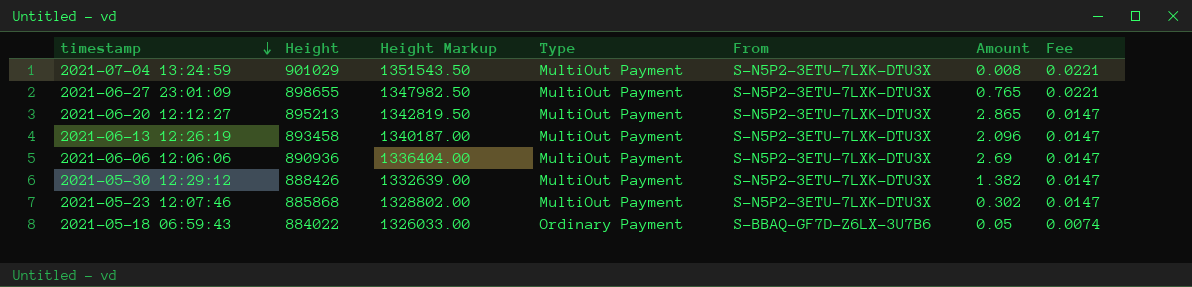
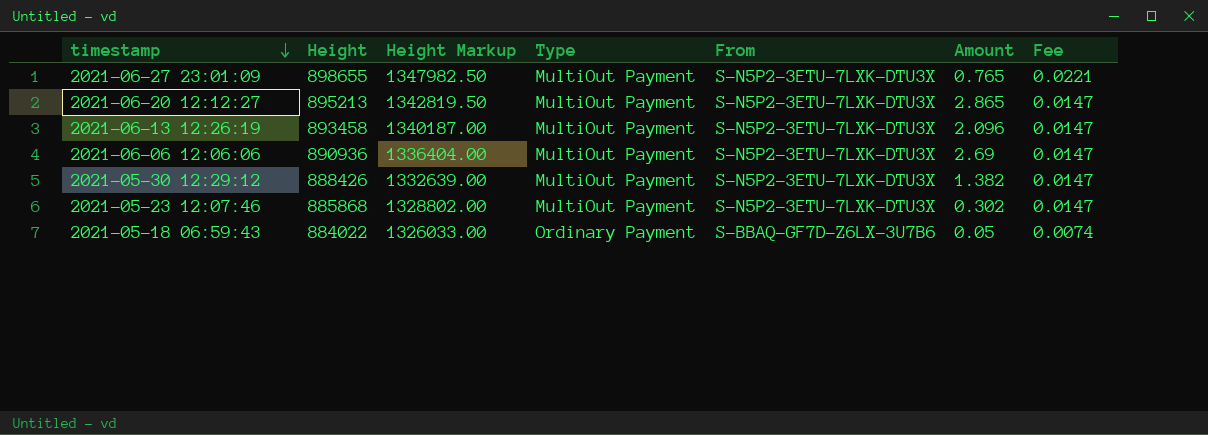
row 2021-07-04 13:24:59: 901029 | 1351543.50 | MultiOut Payment | S-N5P2-3ETU-7LXK-DTU3X | 0.008 | 0.0221 -> none

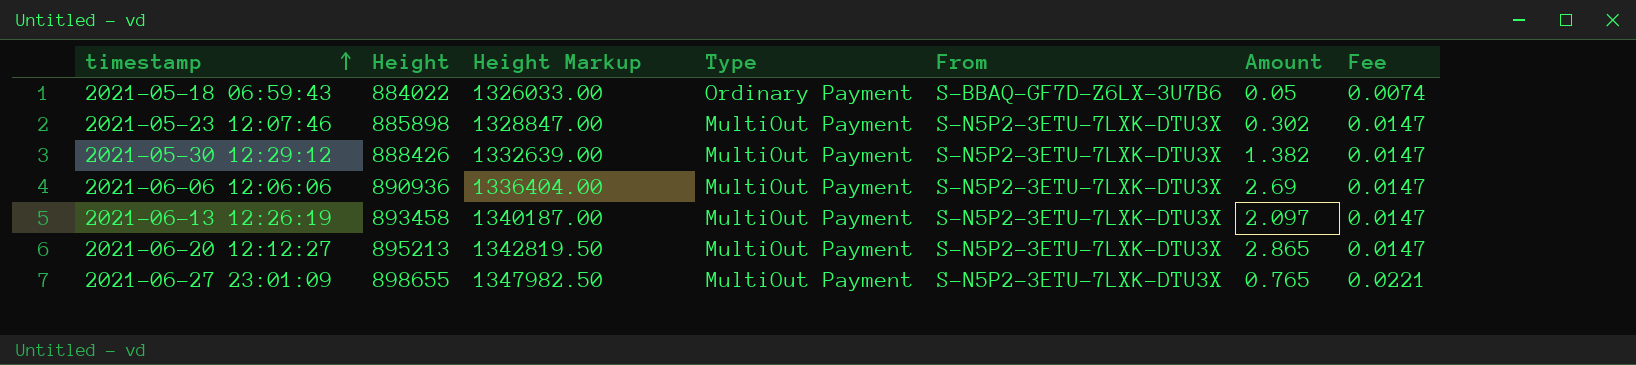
row order: timestamp descending -> timestamp ascending
2021-05-23 12:07:46 | Height: 885868 -> 885898
2021-05-23 12:07:46 | Height Markup: 1328802.00 -> 1328847.00
2021-06-13 12:26:19 | Amount: 2.096 -> 2.097

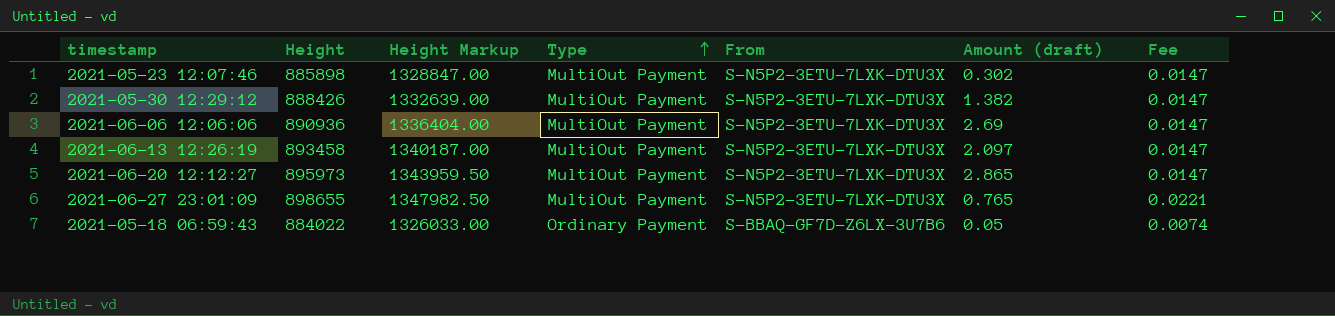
row order: timestamp ascending -> Type ascending
column name: Amount -> Amount (draft)
2021-06-20 12:12:27 | Height: 895213 -> 895973
2021-06-20 12:12:27 | Height Markup: 1342819.50 -> 1343959.50

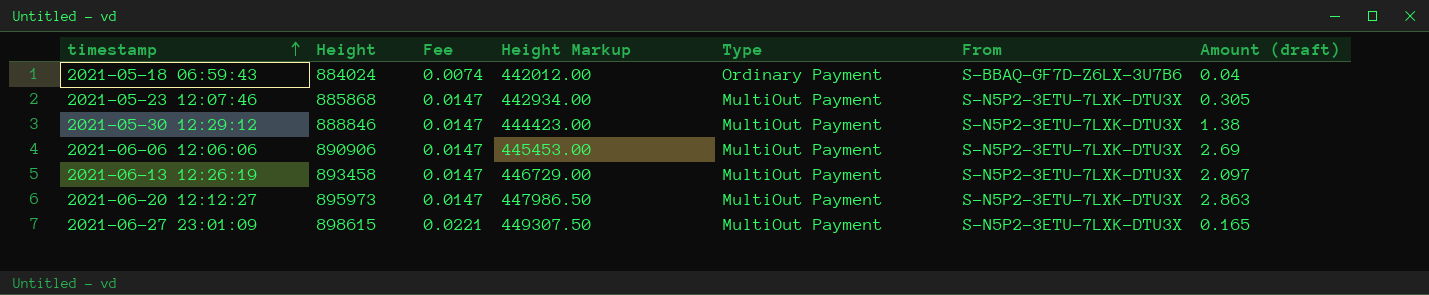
row order: Type ascending -> timestamp ascending
column Fee | position: 7 -> 3
column Height Markup | formula: [Height] * 1.5 -> [Height] * 0.5
2021-05-18 06:59:43 | Height: 884022 -> 884024
2021-05-18 06:59:43 | Amount (draft): 0.05 -> 0.04
2021-05-23 12:07:46 | Height: 885898 -> 885868
2021-05-23 12:07:46 | Amount (draft): 0.302 -> 0.305
2021-05-30 12:29:12 | Height: 888426 -> 888846
2021-05-30 12:29:12 | Amount (draft): 1.382 -> 1.38
2021-06-06 12:06:06 | Height: 890936 -> 890906
2021-06-20 12:12:27 | Amount (draft): 2.865 -> 2.863
2021-06-27 23:01:09 | Height: 898655 -> 898615
2021-06-27 23:01:09 | Amount (draft): 0.765 -> 0.165

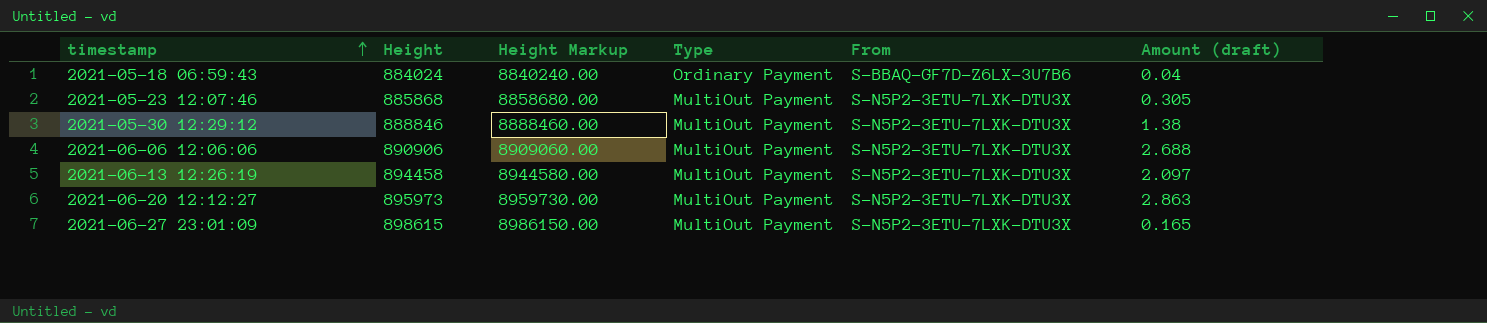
column Fee | position: 3 -> none
column Height Markup | formula: [Height] * 0.5 -> [Height] * 10
2021-06-06 12:06:06 | Amount (draft): 2.69 -> 2.688
2021-06-13 12:26:19 | Height: 893458 -> 894458

